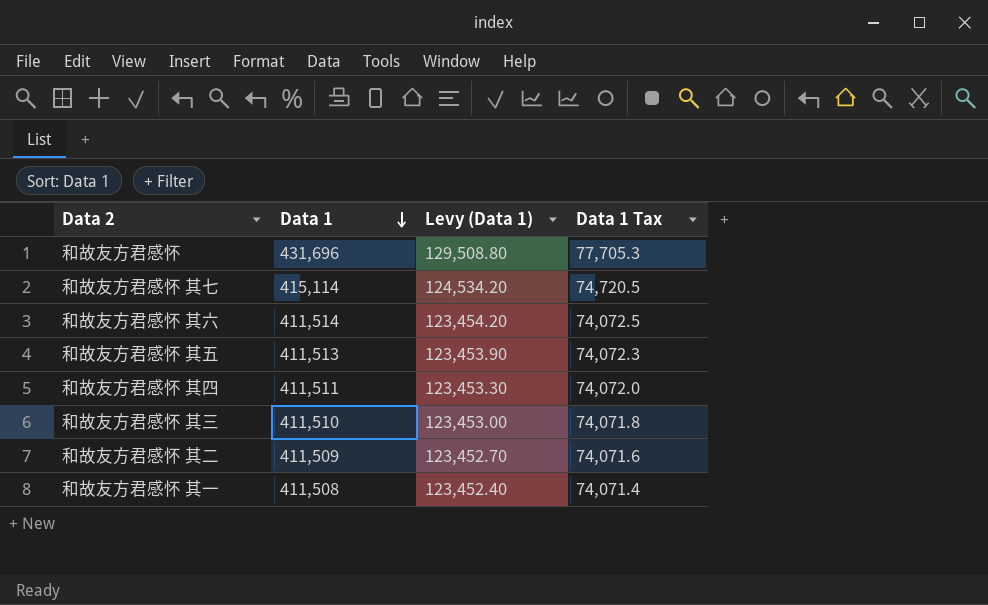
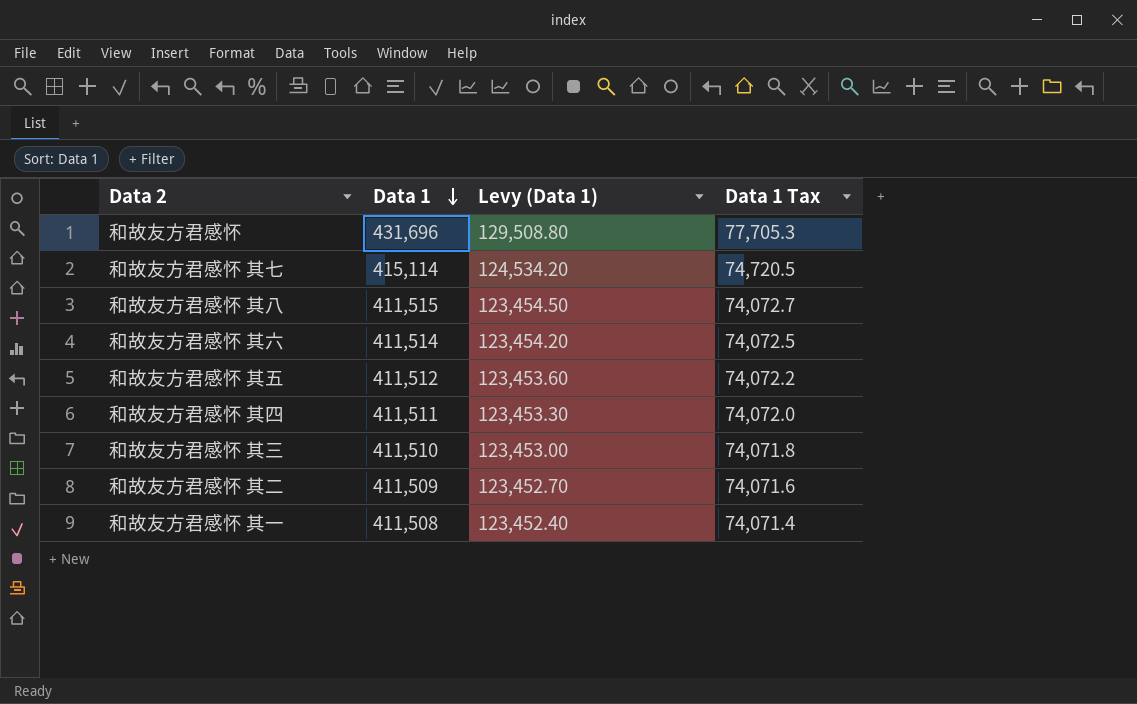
row 和故友方君感怀 其八: none -> 411,515 | 123,454.50 | 74,072.7
和故友方君感怀 其五 | Data 1: 411,513 -> 411,512
和故友方君感怀 其五 | Levy (Data 1): 123,453.90 -> 123,453.60
和故友方君感怀 其五 | Data 1 Tax: 74,072.3 -> 74,072.2

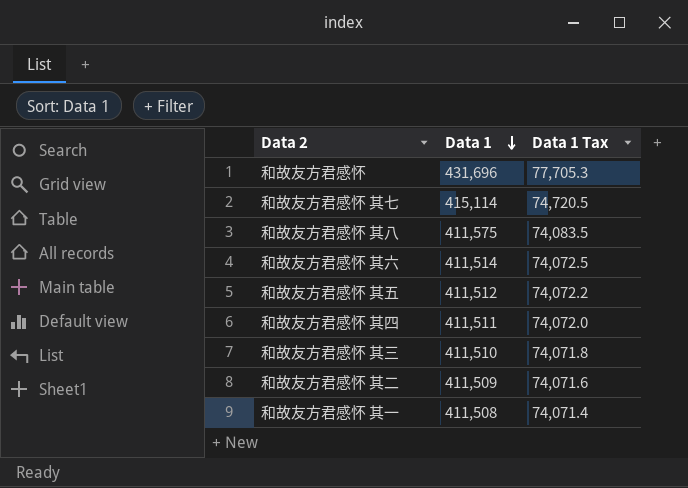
column Levy (Data 1) | formula: [Data 1] * 0.3 -> none
和故友方君感怀 其八 | Data 1: 411,515 -> 411,575
和故友方君感怀 其八 | Data 1 Tax: 74,072.7 -> 74,083.5

